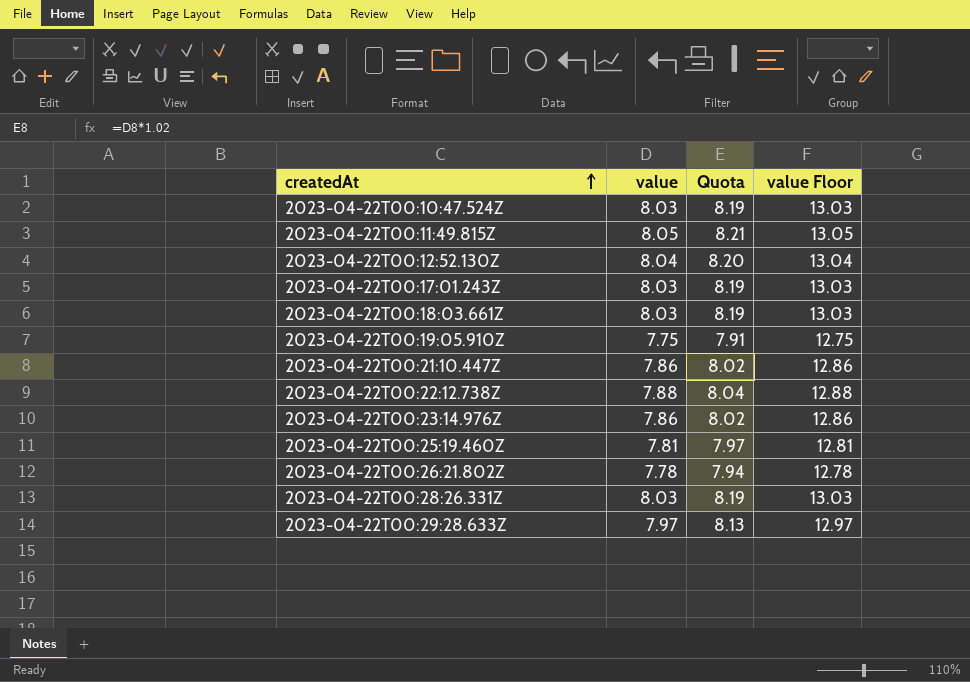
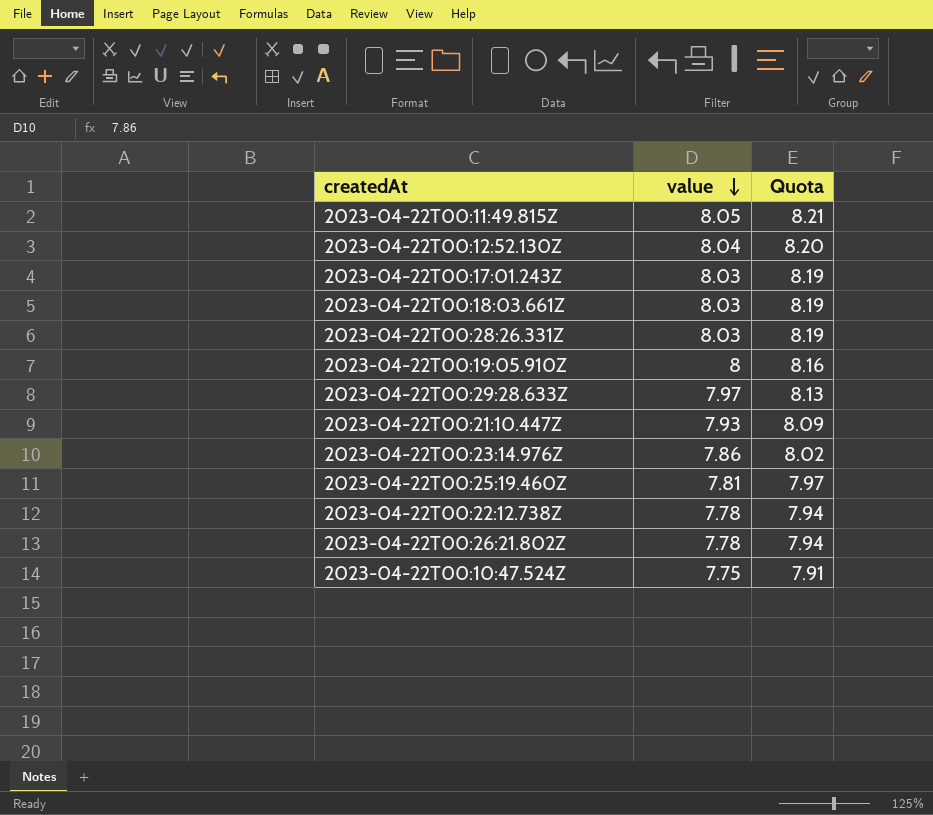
row order: createdAt ascending -> value descending
column value Floor | formula: [value] + 5 -> none
2023-04-22T00:19:05.910Z | value: 7.75 -> 8
2023-04-22T00:19:05.910Z | Quota: 7.91 -> 8.16
2023-04-22T00:21:10.447Z | value: 7.86 -> 7.93
2023-04-22T00:21:10.447Z | Quota: 8.02 -> 8.09
2023-04-22T00:22:12.738Z | value: 7.88 -> 7.78
2023-04-22T00:22:12.738Z | Quota: 8.04 -> 7.94
2023-04-22T00:10:47.524Z | value: 8.03 -> 7.75
2023-04-22T00:10:47.524Z | Quota: 8.19 -> 7.91

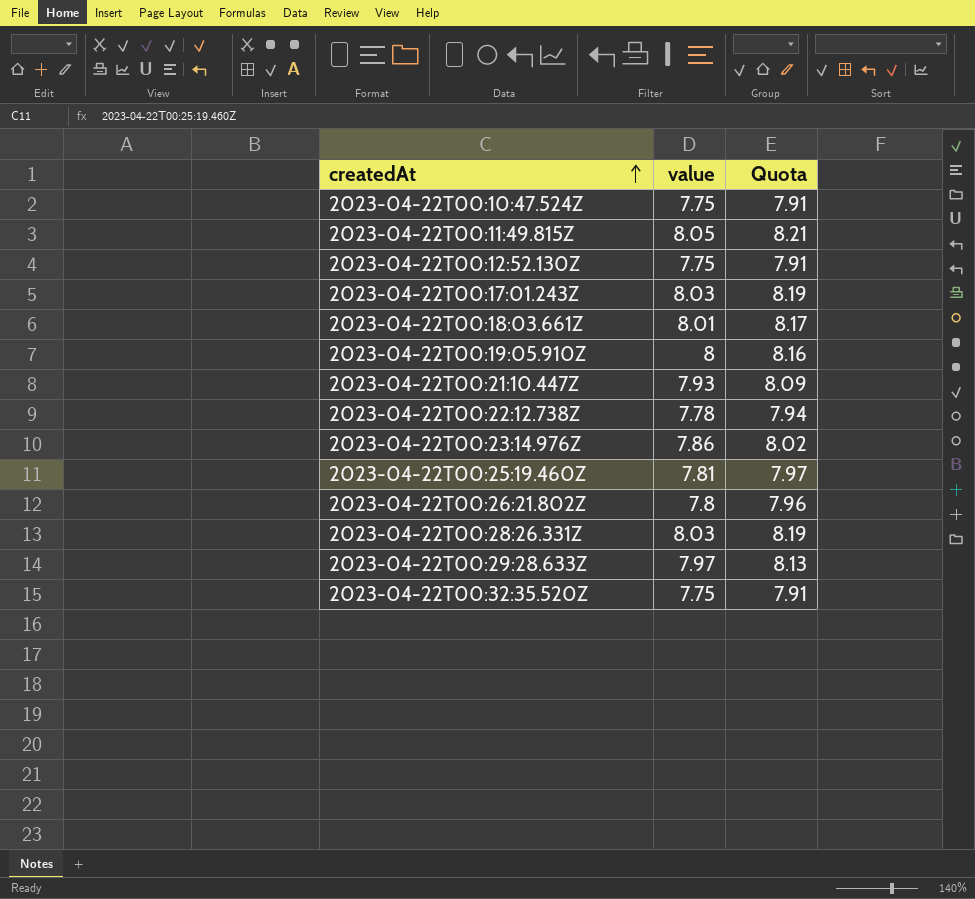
row order: value descending -> createdAt ascending
2023-04-22T00:12:52.130Z | value: 8.04 -> 7.75
2023-04-22T00:12:52.130Z | Quota: 8.20 -> 7.91
2023-04-22T00:18:03.661Z | value: 8.03 -> 8.01
2023-04-22T00:18:03.661Z | Quota: 8.19 -> 8.17
2023-04-22T00:26:21.802Z | value: 7.78 -> 7.8
2023-04-22T00:26:21.802Z | Quota: 7.94 -> 7.96
row 2023-04-22T00:32:35.520Z: none -> 7.75 | 7.91

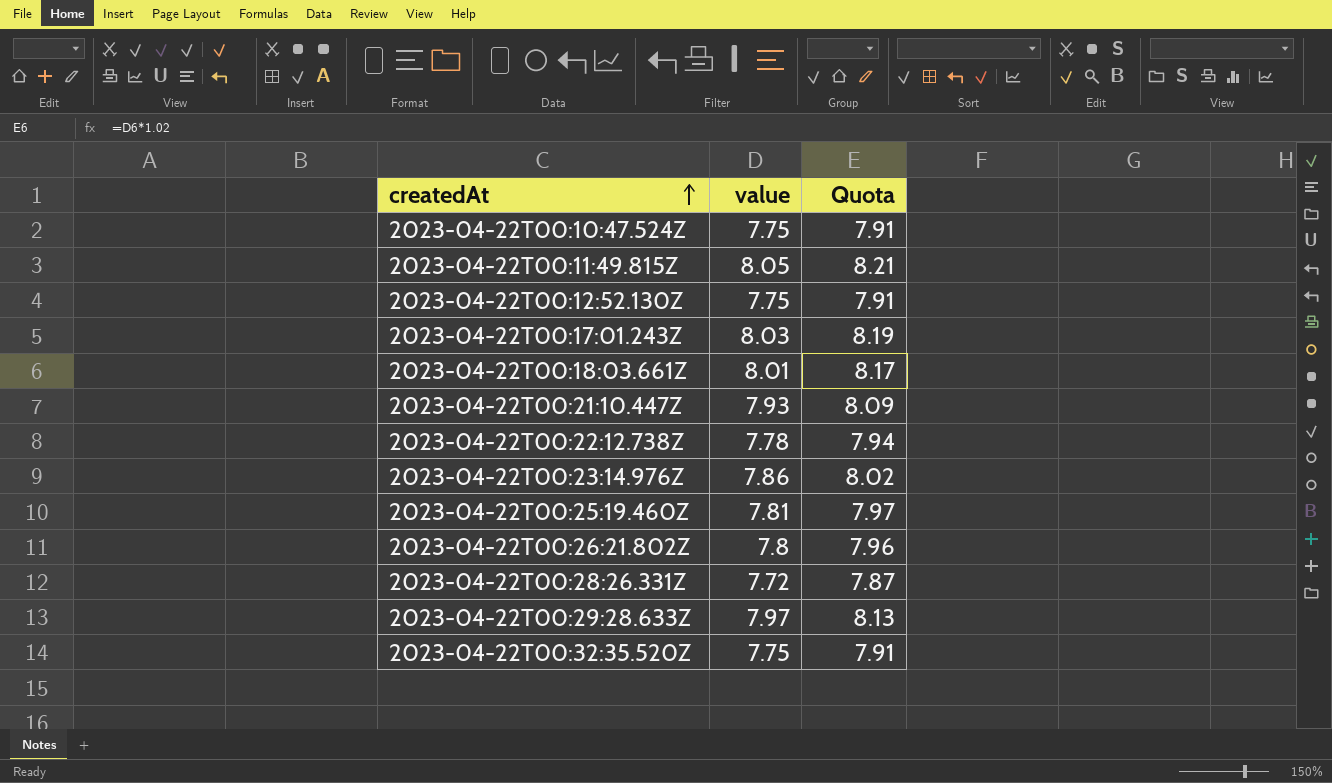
row 2023-04-22T00:19:05.910Z: 8 | 8.16 -> none
2023-04-22T00:28:26.331Z | value: 8.03 -> 7.72
2023-04-22T00:28:26.331Z | Quota: 8.19 -> 7.87

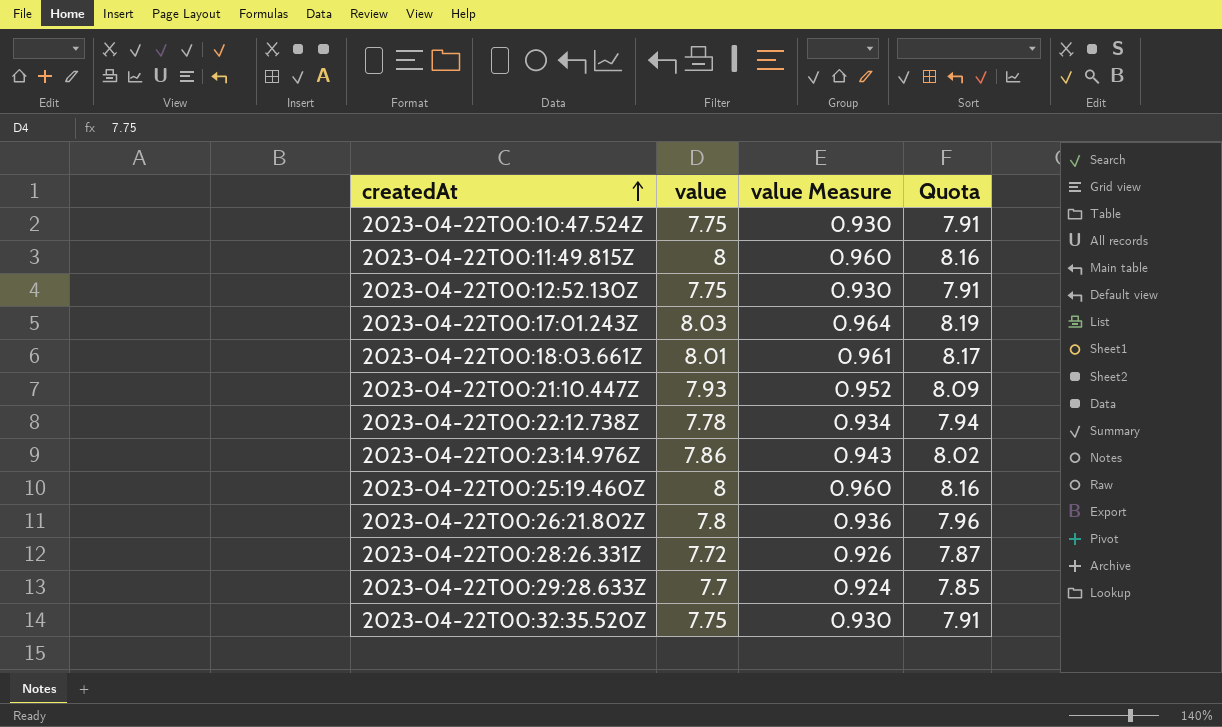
column value Measure | formula: none -> [value] * 0.12
2023-04-22T00:11:49.815Z | value: 8.05 -> 8
2023-04-22T00:11:49.815Z | Quota: 8.21 -> 8.16
2023-04-22T00:25:19.460Z | value: 7.81 -> 8
2023-04-22T00:25:19.460Z | Quota: 7.97 -> 8.16
2023-04-22T00:29:28.633Z | value: 7.97 -> 7.7
2023-04-22T00:29:28.633Z | Quota: 8.13 -> 7.85

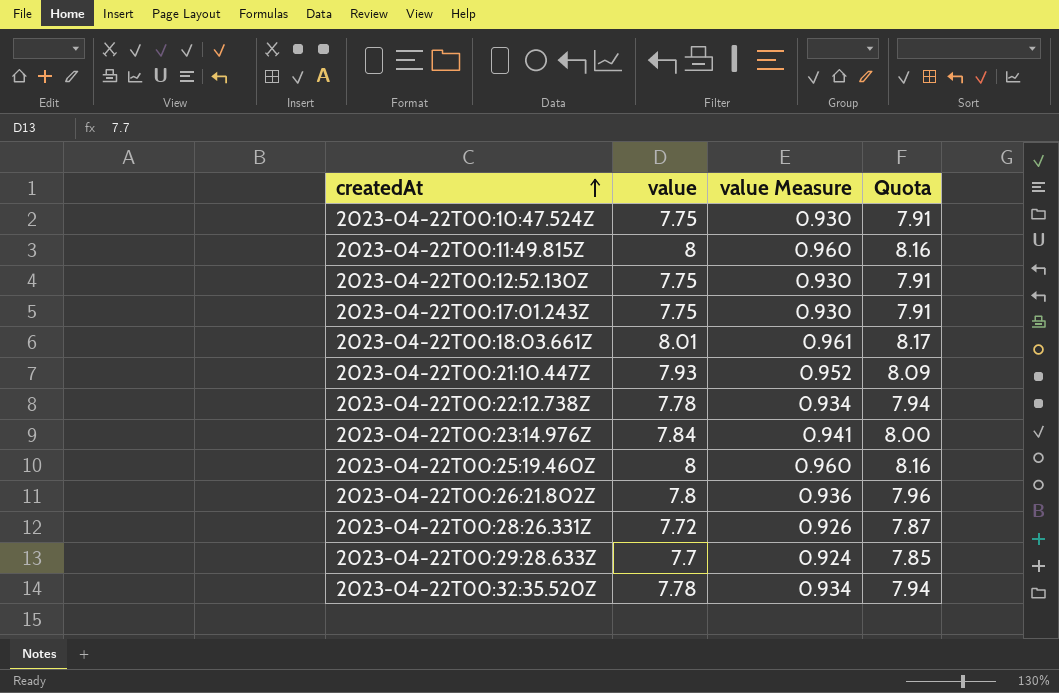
2023-04-22T00:17:01.243Z | value: 8.03 -> 7.75
2023-04-22T00:17:01.243Z | value Measure: 0.964 -> 0.930
2023-04-22T00:17:01.243Z | Quota: 8.19 -> 7.91
2023-04-22T00:23:14.976Z | value: 7.86 -> 7.84
2023-04-22T00:23:14.976Z | value Measure: 0.943 -> 0.941
2023-04-22T00:23:14.976Z | Quota: 8.02 -> 8.00
2023-04-22T00:32:35.520Z | value: 7.75 -> 7.78
2023-04-22T00:32:35.520Z | value Measure: 0.930 -> 0.934
2023-04-22T00:32:35.520Z | Quota: 7.91 -> 7.94

